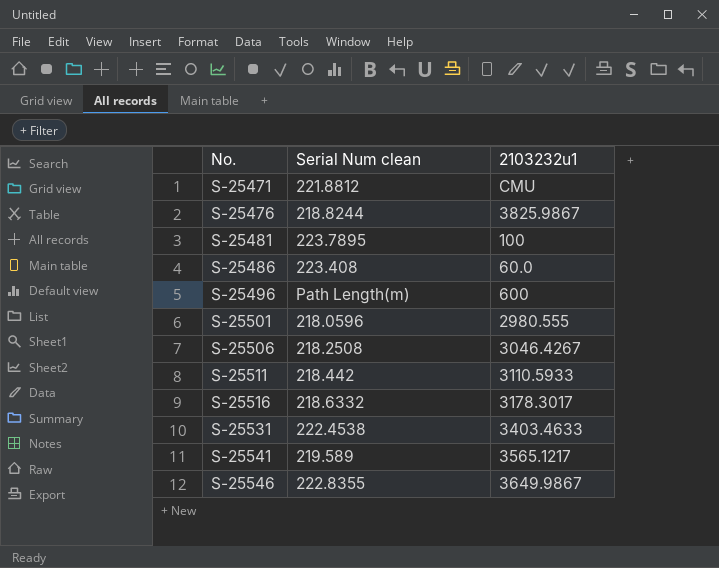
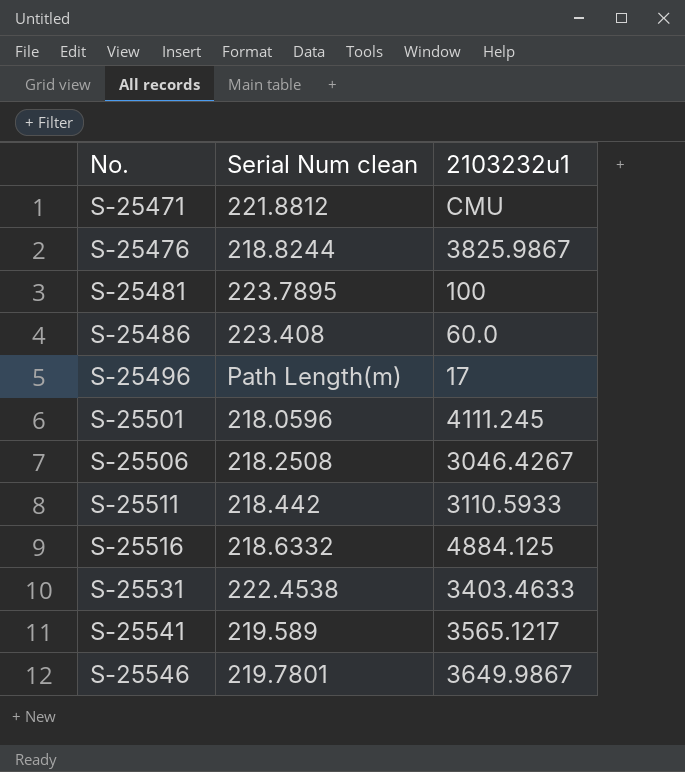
S-25496 | 2103232u1: 600 -> 17
S-25501 | 2103232u1: 2980.555 -> 4111.245
S-25516 | 2103232u1: 3178.3017 -> 4884.125
S-25546 | Serial Num clean: 222.8355 -> 219.7801

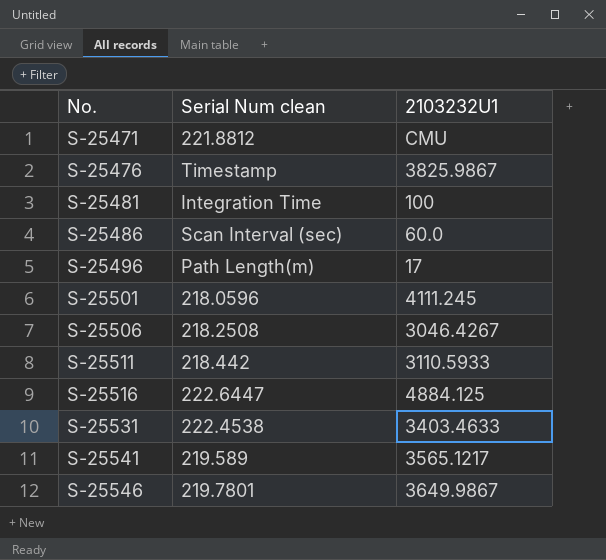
column name: 2103232u1 -> 2103232U1
S-25476 | Serial Num clean: 218.8244 -> Timestamp
S-25481 | Serial Num clean: 223.7895 -> Integration Time
S-25486 | Serial Num clean: 223.408 -> Scan Interval (sec)
S-25516 | Serial Num clean: 218.6332 -> 222.6447

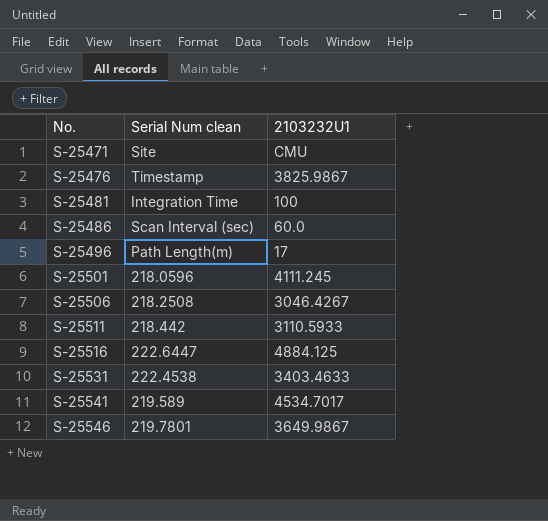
S-25471 | Serial Num clean: 221.8812 -> Site
S-25541 | 2103232U1: 3565.1217 -> 4534.7017

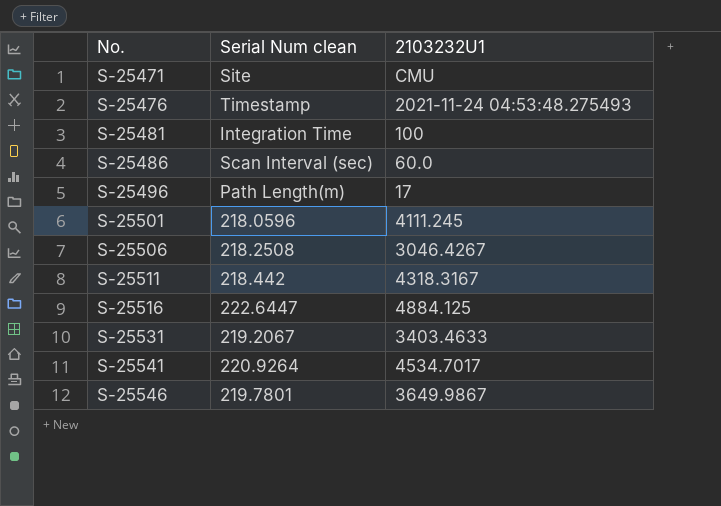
S-25476 | 2103232U1: 3825.9867 -> 2021-11-24 04:53:48.275493
S-25511 | 2103232U1: 3110.5933 -> 4318.3167
S-25531 | Serial Num clean: 222.4538 -> 219.2067
S-25541 | Serial Num clean: 219.589 -> 220.9264

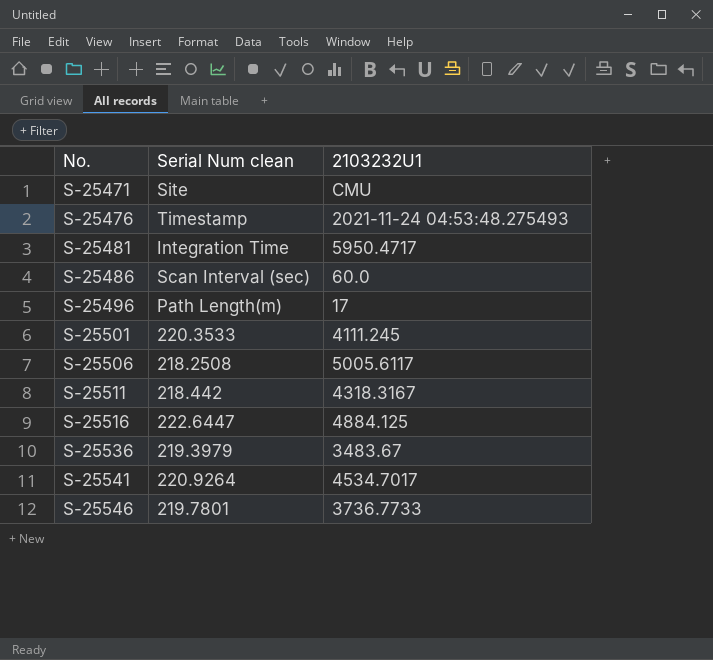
row S-25531: 219.2067 | 3403.4633 -> none
S-25481 | 2103232U1: 100 -> 5950.4717
S-25501 | Serial Num clean: 218.0596 -> 220.3533
S-25506 | 2103232U1: 3046.4267 -> 5005.6117
row S-25536: none -> 219.3979 | 3483.67
S-25546 | 2103232U1: 3649.9867 -> 3736.7733

